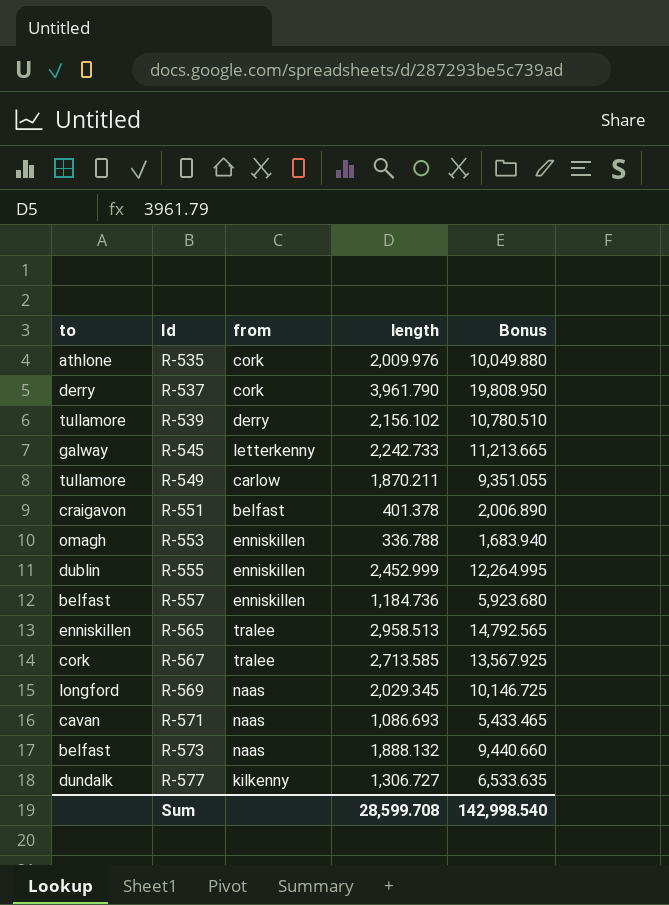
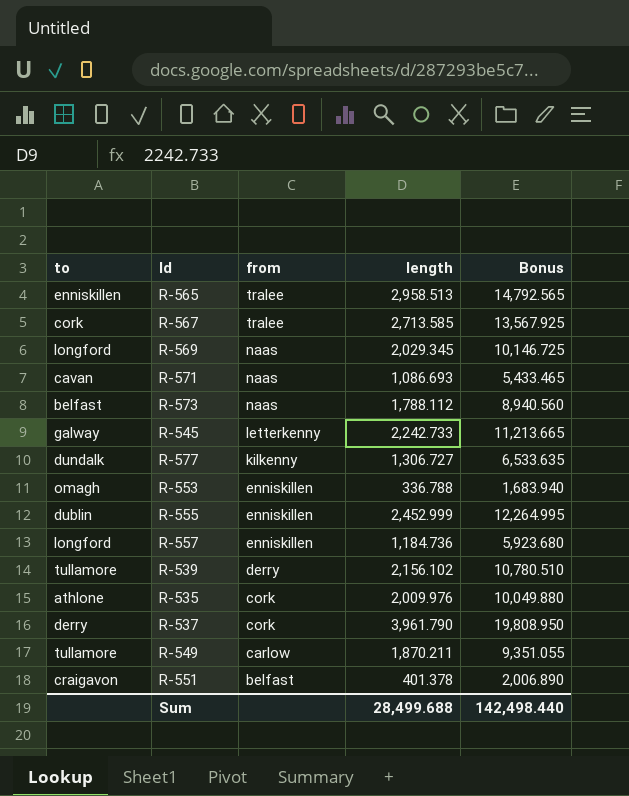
row order: Id ascending -> from descending
R-573 | length: 1,888.132 -> 1,788.112
R-573 | Bonus: 9,440.660 -> 8,940.560
R-557 | to: belfast -> longford
Sum | length: 28,599.708 -> 28,499.688
Sum | Bonus: 142,998.540 -> 142,498.440

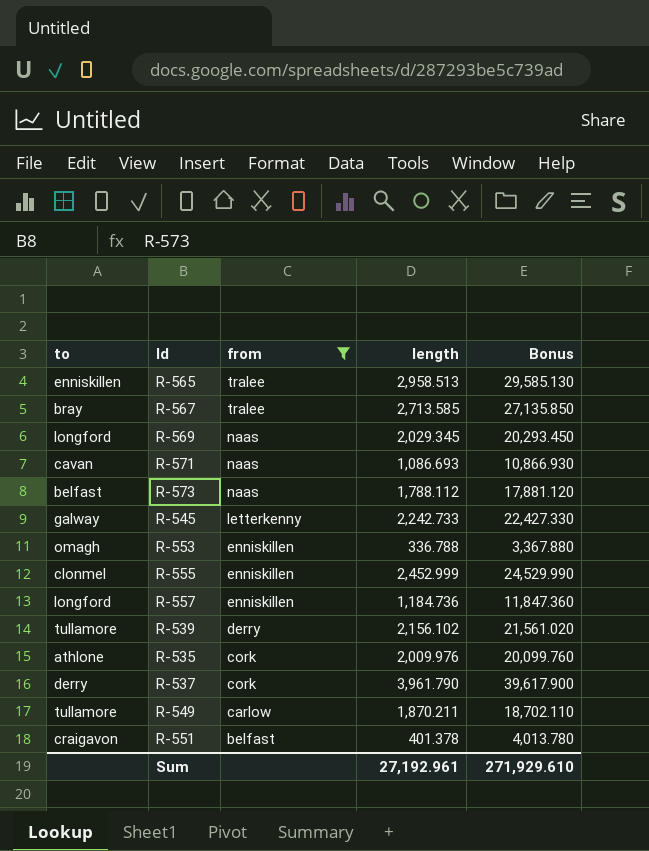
filter: none -> from != kilkenny
column Bonus | formula: [length] * 5 -> [length] * 10
R-567 | to: cork -> bray
R-555 | to: dublin -> clonmel
Sum | length: 28,499.688 -> 27,192.961
Sum | Bonus: 142,498.440 -> 271,929.610

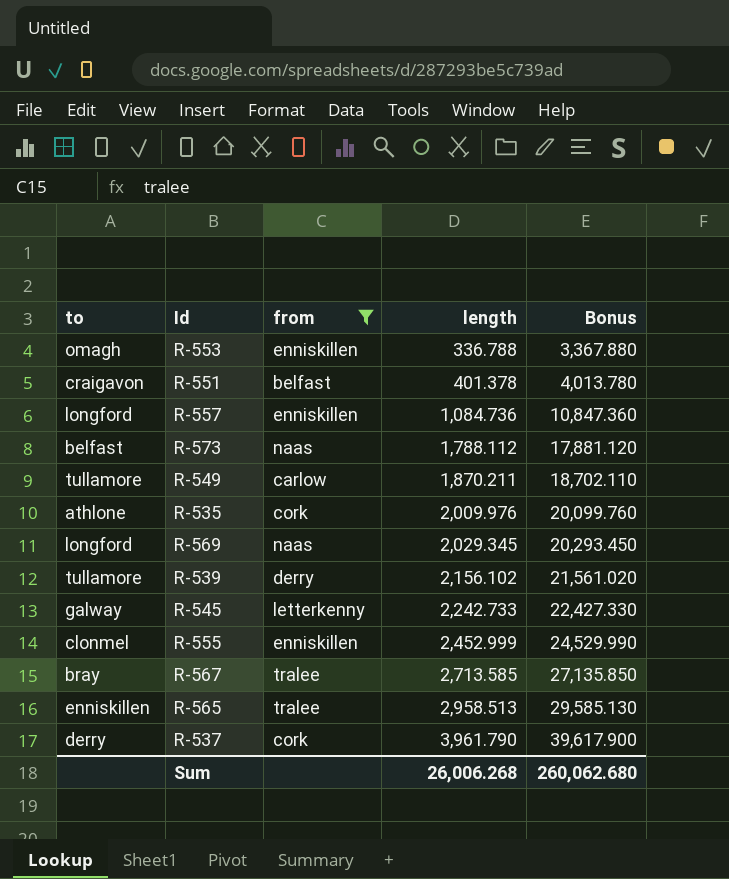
row order: from descending -> length ascending
row R-571: cavan | naas | 1,086.693 | 10,866.930 -> none
R-557 | length: 1,184.736 -> 1,084.736
R-557 | Bonus: 11,847.360 -> 10,847.360
Sum | length: 27,192.961 -> 26,006.268
Sum | Bonus: 271,929.610 -> 260,062.680

